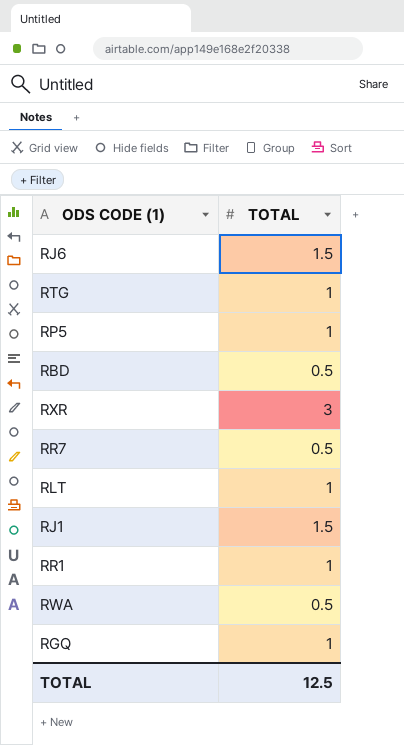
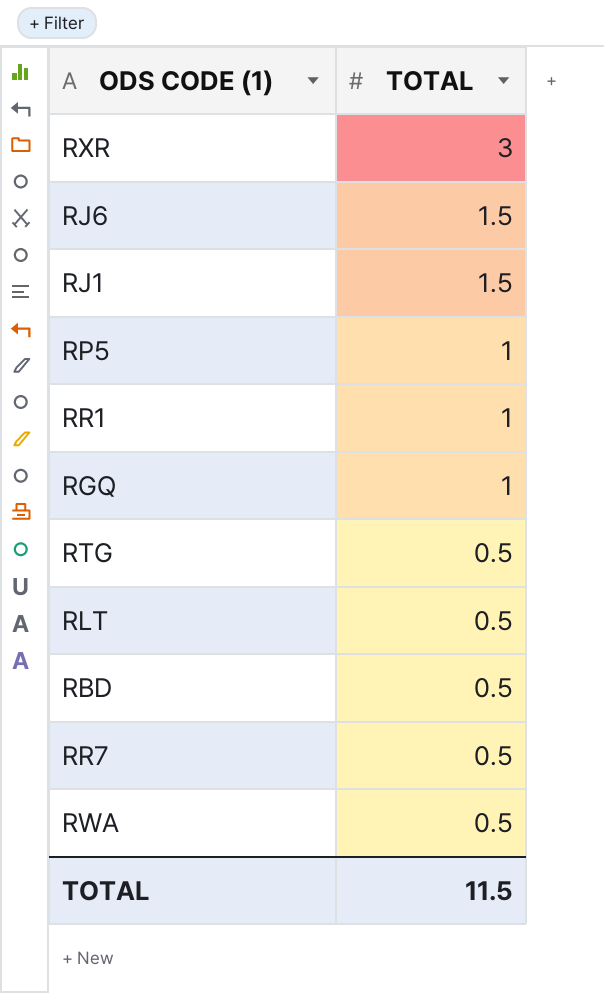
row order: none -> TOTAL descending
RTG | TOTAL: 1 -> 0.5
RLT | TOTAL: 1 -> 0.5
TOTAL | TOTAL: 12.5 -> 11.5

